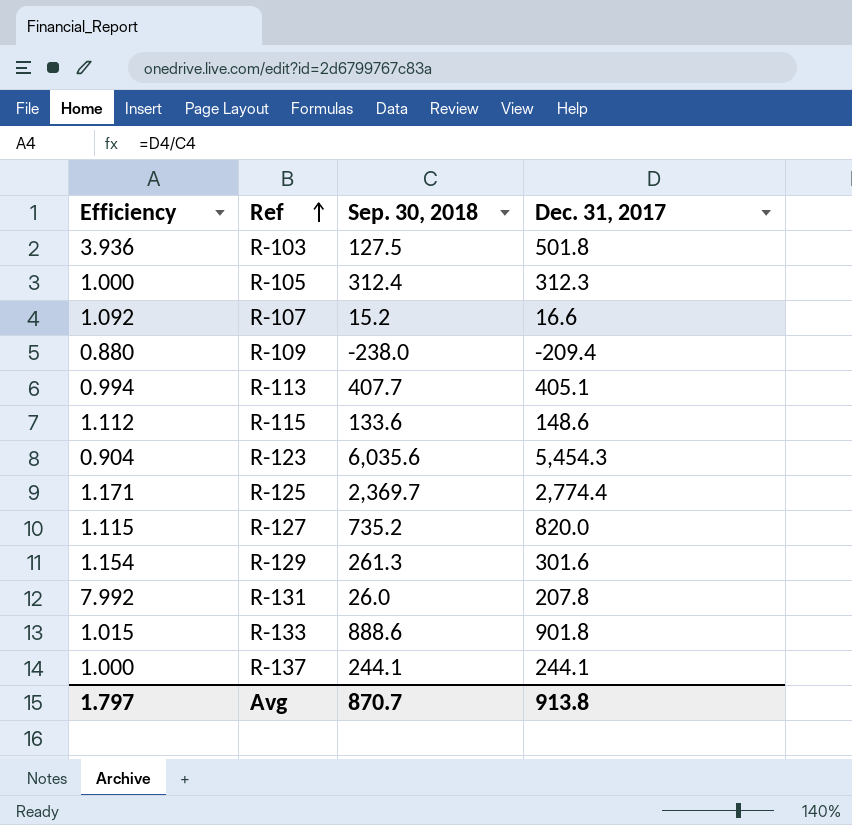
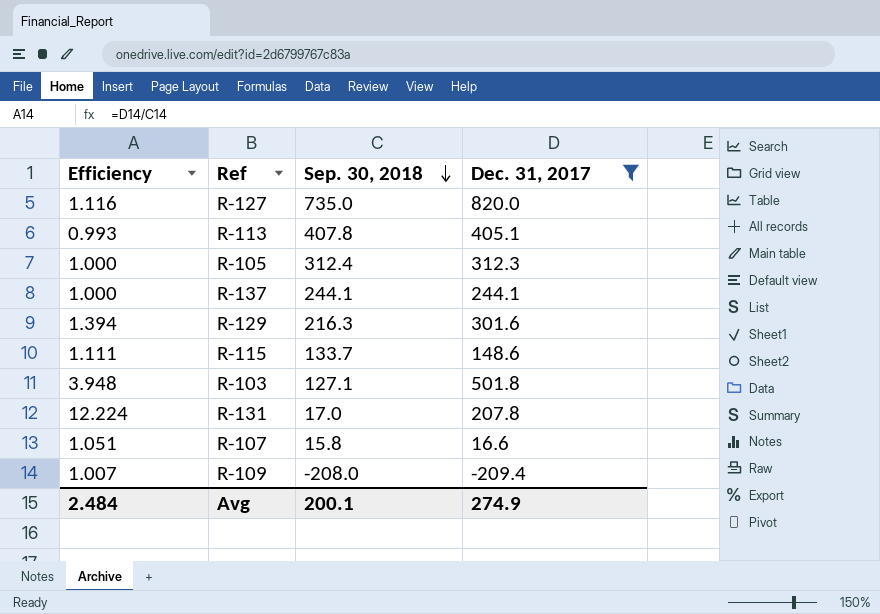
filter: none -> Dec. 31, 2017 <= 820.0
row order: Ref ascending -> Sep. 30, 2018 descending
R-127 | Efficiency: 1.115 -> 1.116
R-127 | Sep. 30, 2018: 735.2 -> 735.0
R-113 | Efficiency: 0.994 -> 0.993
R-113 | Sep. 30, 2018: 407.7 -> 407.8
R-129 | Efficiency: 1.154 -> 1.394
R-129 | Sep. 30, 2018: 261.3 -> 216.3
R-115 | Efficiency: 1.112 -> 1.111
R-115 | Sep. 30, 2018: 133.6 -> 133.7
R-103 | Efficiency: 3.936 -> 3.948
R-103 | Sep. 30, 2018: 127.5 -> 127.1
R-131 | Efficiency: 7.992 -> 12.224
R-131 | Sep. 30, 2018: 26.0 -> 17.0
R-107 | Efficiency: 1.092 -> 1.051
R-107 | Sep. 30, 2018: 15.2 -> 15.8
R-109 | Efficiency: 0.880 -> 1.007
R-109 | Sep. 30, 2018: -238.0 -> -208.0
Avg | Efficiency: 1.797 -> 2.484
Avg | Sep. 30, 2018: 870.7 -> 200.1
Avg | Dec. 31, 2017: 913.8 -> 274.9

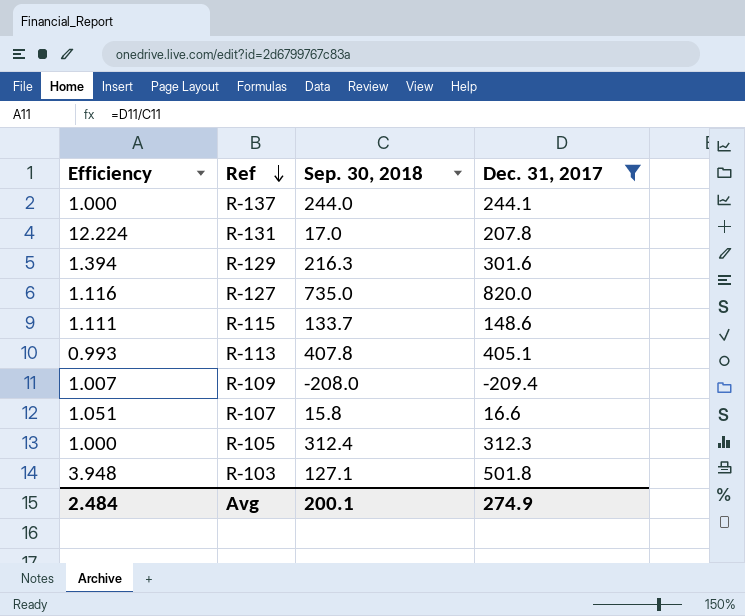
row order: Sep. 30, 2018 descending -> Ref descending
R-137 | Sep. 30, 2018: 244.1 -> 244.0

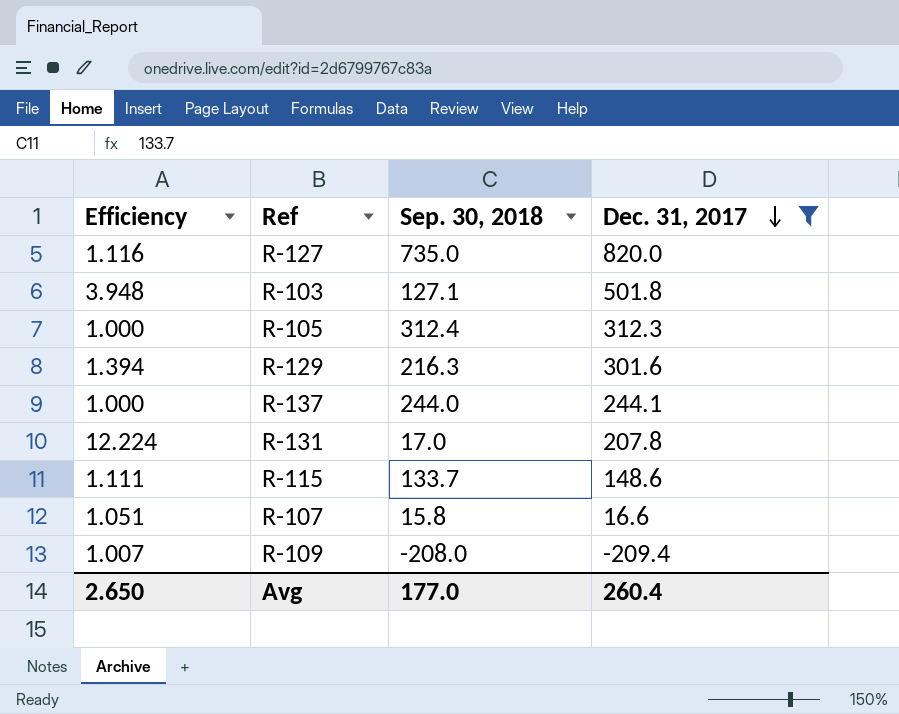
row order: Ref descending -> Dec. 31, 2017 descending
row R-113: 0.993 | 407.8 | 405.1 -> none
Avg | Efficiency: 2.484 -> 2.650
Avg | Sep. 30, 2018: 200.1 -> 177.0
Avg | Dec. 31, 2017: 274.9 -> 260.4

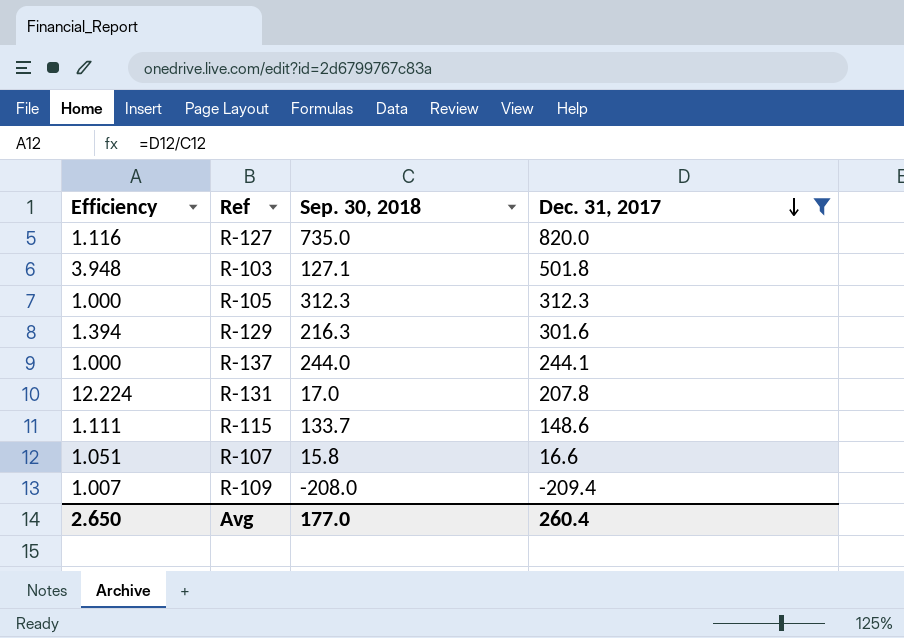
R-105 | Sep. 30, 2018: 312.4 -> 312.3

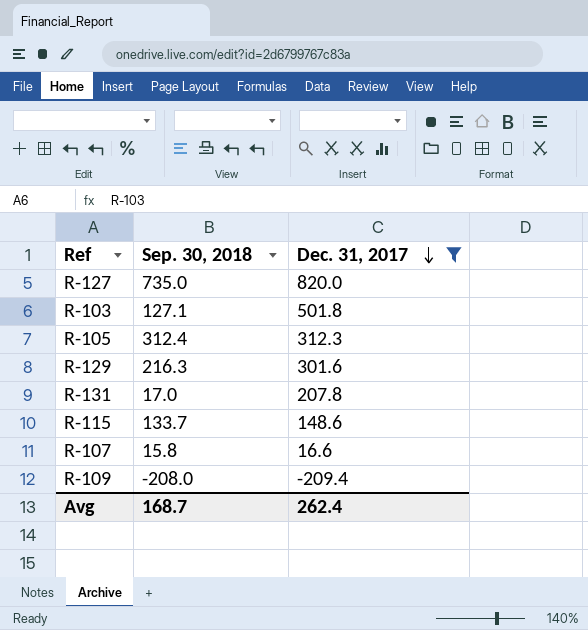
column Efficiency | formula: [Dec. 31, 2017] / [Sep. 30, 2018] -> none
row R-137: 1.000 | 244.0 | 244.1 -> none
R-105 | Sep. 30, 2018: 312.3 -> 312.4
Avg | Sep. 30, 2018: 177.0 -> 168.7
Avg | Dec. 31, 2017: 260.4 -> 262.4

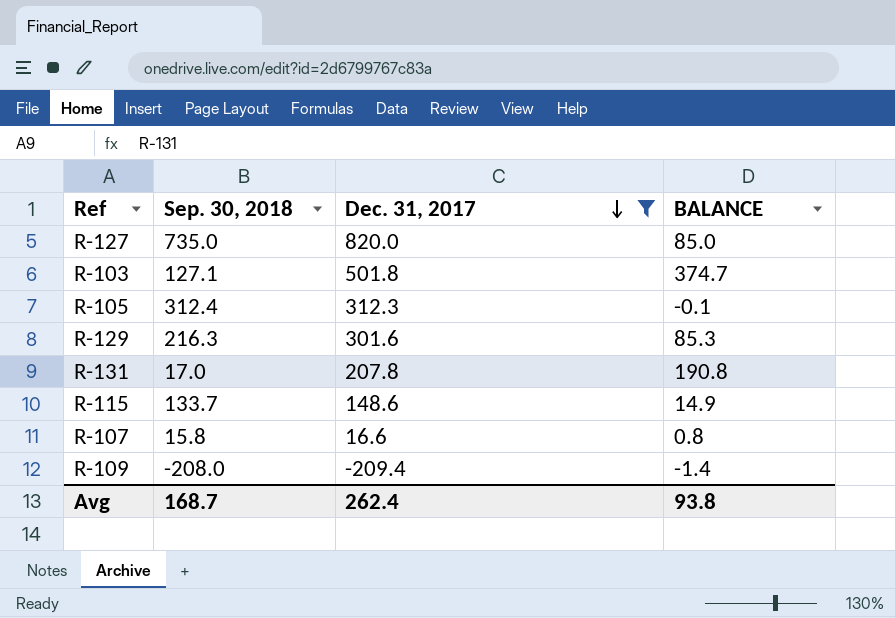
column BALANCE | formula: none -> [Dec. 31, 2017] - [Sep. 30, 2018]

